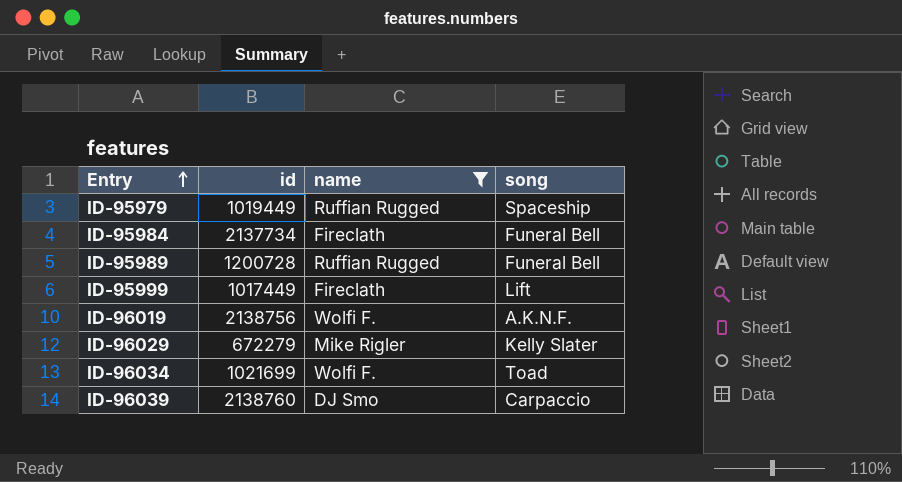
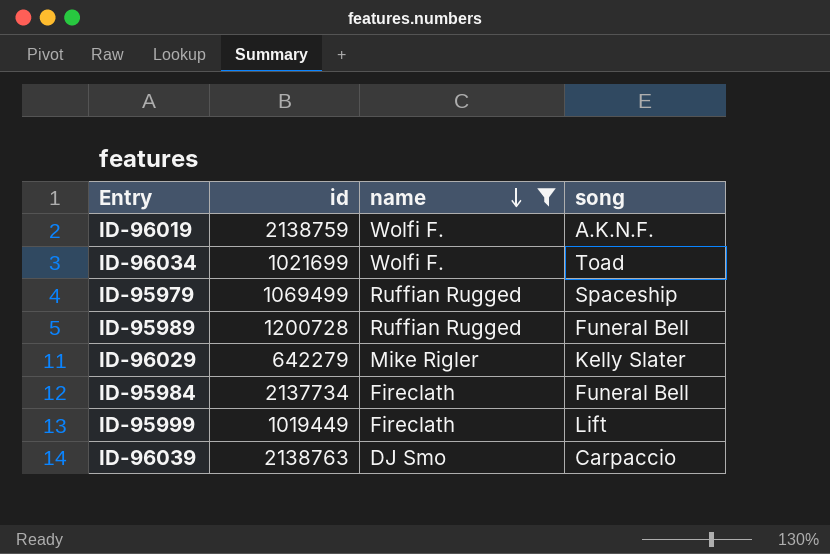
row order: Entry ascending -> name descending
ID-96019 | id: 2138756 -> 2138759
ID-95979 | id: 1019449 -> 1069499
ID-96029 | id: 672279 -> 642279
ID-95999 | id: 1017449 -> 1019449
ID-96039 | id: 2138760 -> 2138763

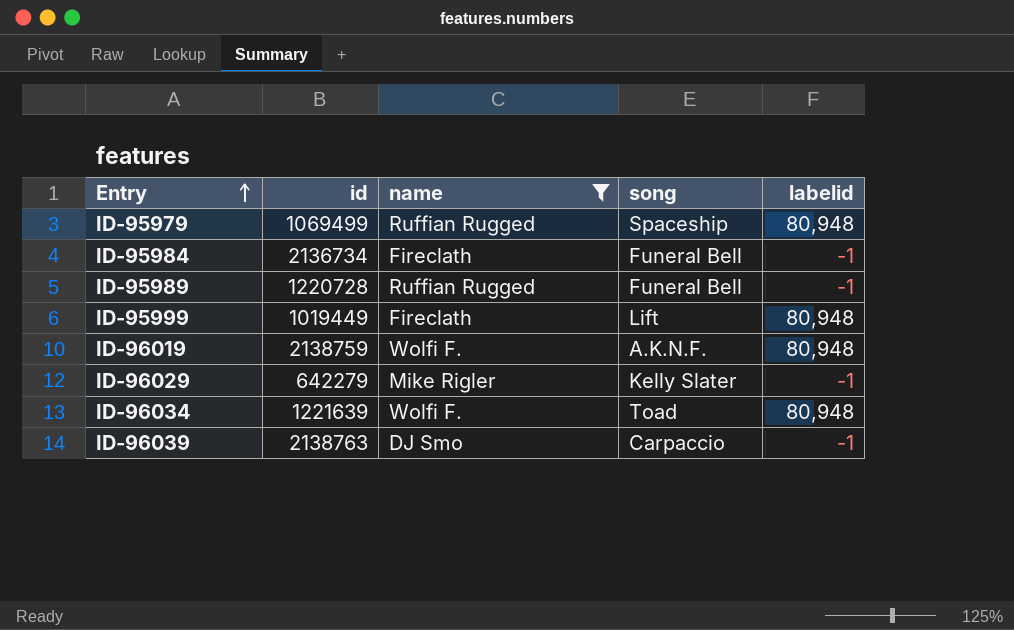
row order: name descending -> Entry ascending
column labelid | position: none -> 5
ID-95984 | id: 2137734 -> 2136734
ID-95989 | id: 1200728 -> 1220728
ID-96034 | id: 1021699 -> 1221639

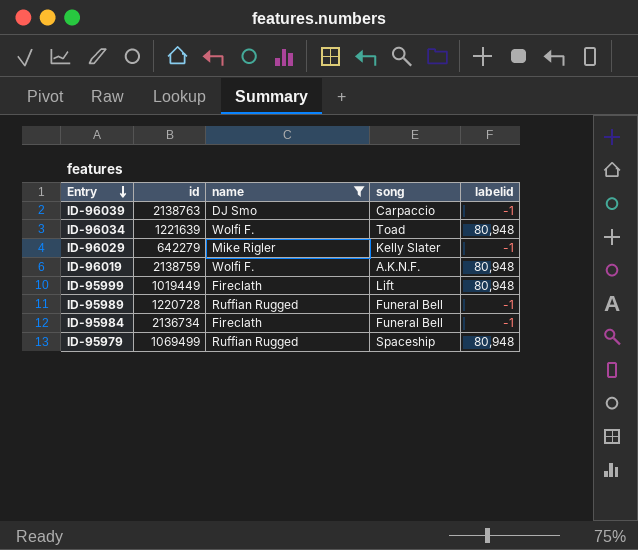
row order: Entry ascending -> Entry descending

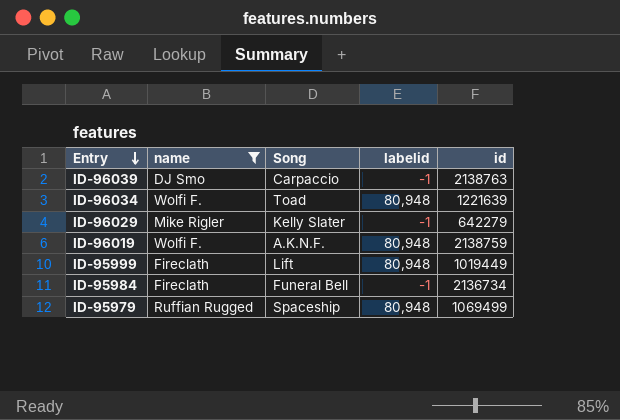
column name: song -> Song
column id | position: 2 -> 5
row ID-95989: 1220728 | Ruffian Rugged | Funeral Bell | -1 -> none

